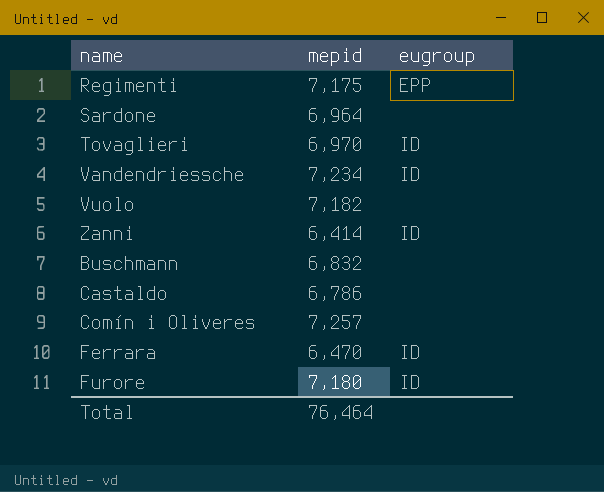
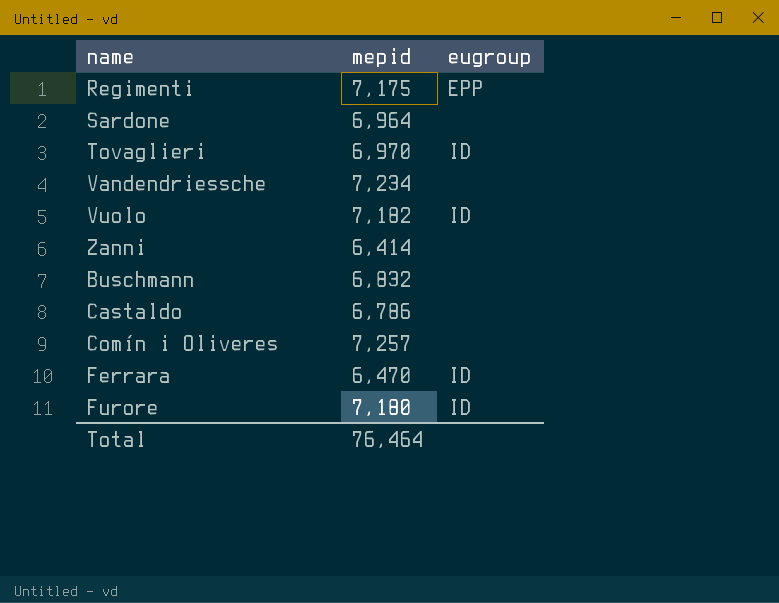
Vandendriessche | eugroup: ID -> none
Vuolo | eugroup: none -> ID
Zanni | eugroup: ID -> none

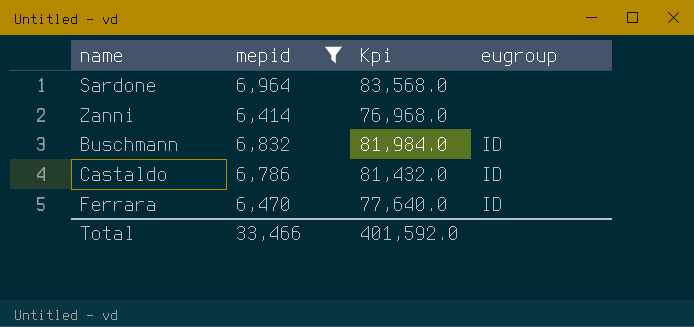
filter: none -> mepid <= 6,964
column Kpi | formula: none -> [mepid] * 12
Buschmann | eugroup: none -> ID
Castaldo | eugroup: none -> ID
Total | mepid: 76,464 -> 33,466

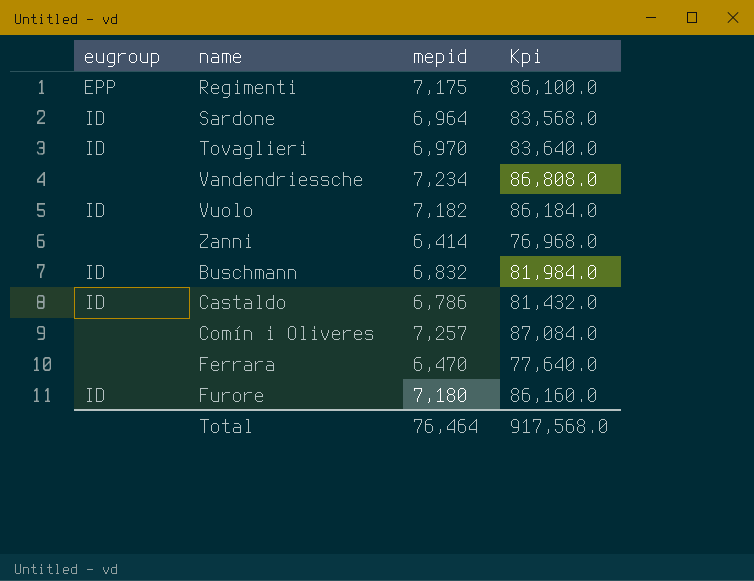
filter: mepid <= 6,964 -> none
column eugroup | position: 4 -> 1
Sardone | eugroup: none -> ID
Ferrara | eugroup: ID -> none
Total | mepid: 33,466 -> 76,464
Total | Kpi: 401,592.0 -> 917,568.0

